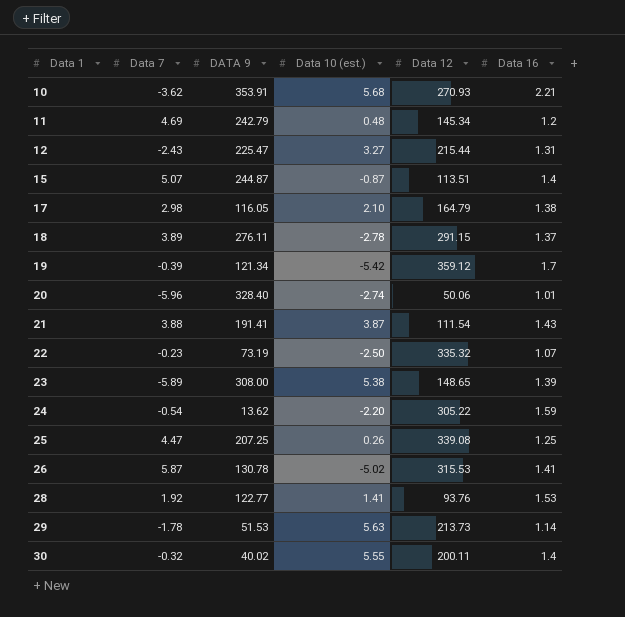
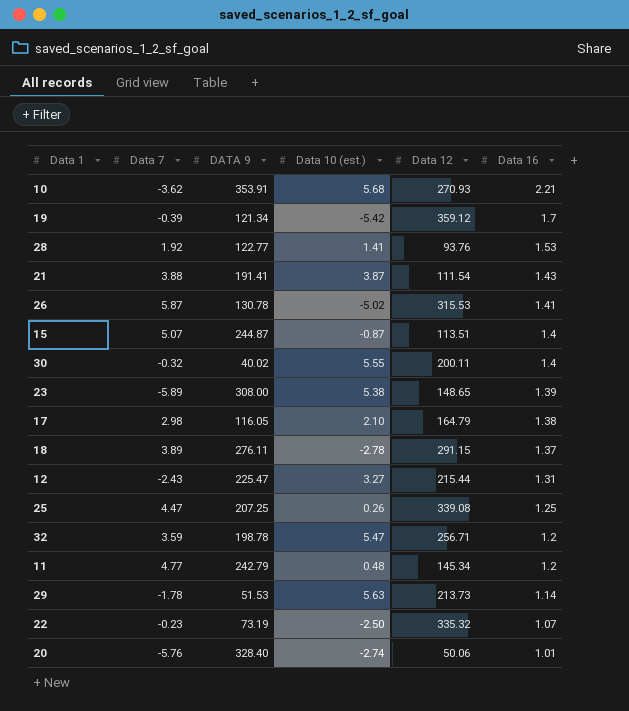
row order: Data 1 ascending -> Data 16 descending
row 24: -0.54 | 13.62 | -2.20 | 305.22 | 1.59 -> none
row 32: none -> 3.59 | 198.78 | 5.47 | 256.71 | 1.2
11 | Data 7: 4.69 -> 4.77
20 | Data 7: -5.96 -> -5.76

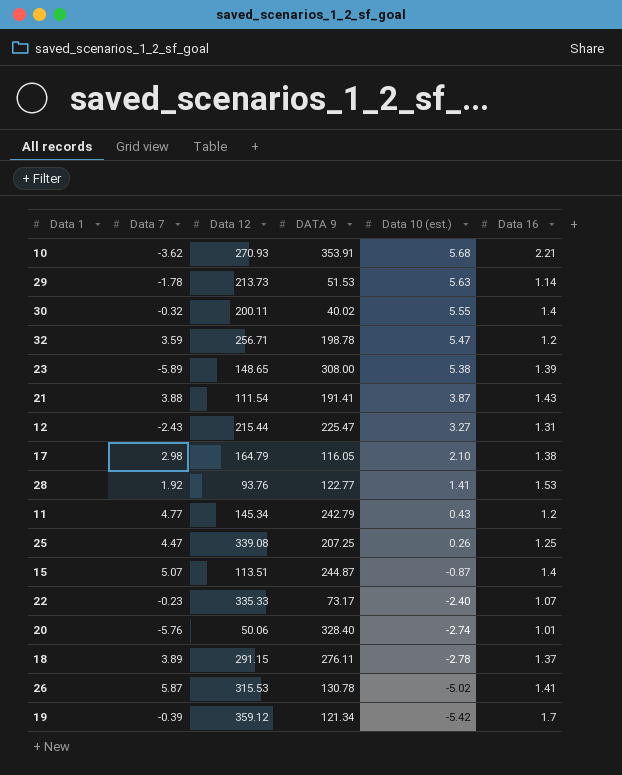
row order: Data 16 descending -> Data 10 (est.) descending
column Data 12 | position: 5 -> 3
11 | Data 10 (est.): 0.48 -> 0.43
22 | Data 12: 335.32 -> 335.33
22 | DATA 9: 73.19 -> 73.17
22 | Data 10 (est.): -2.50 -> -2.40

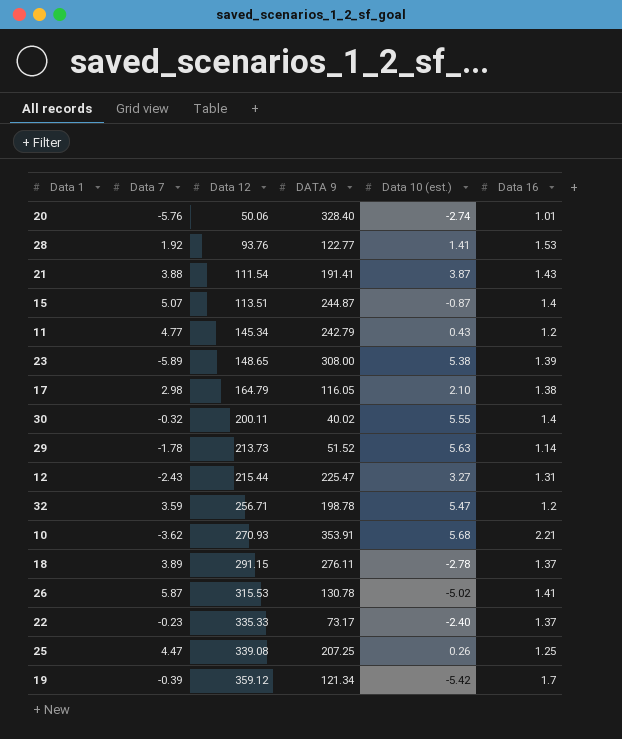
row order: Data 10 (est.) descending -> Data 12 ascending
29 | DATA 9: 51.53 -> 51.52
22 | Data 16: 1.07 -> 1.37

